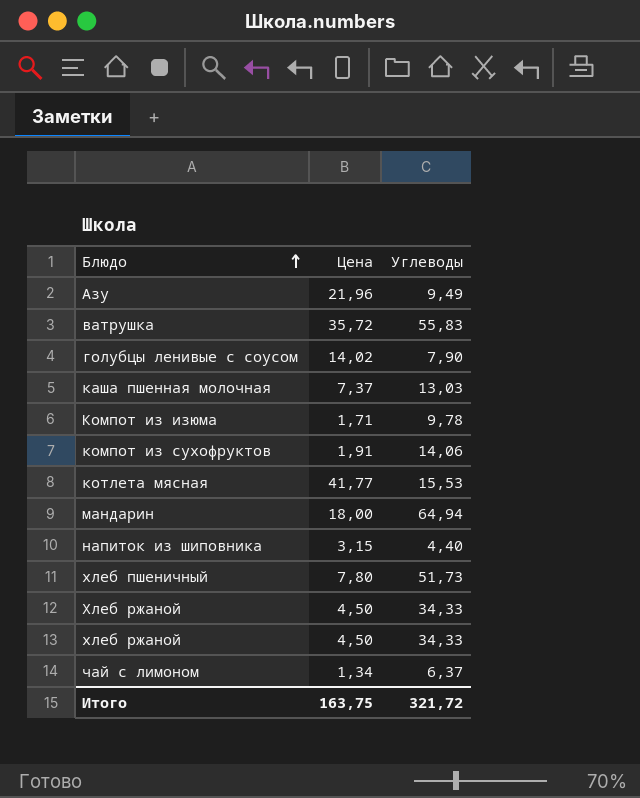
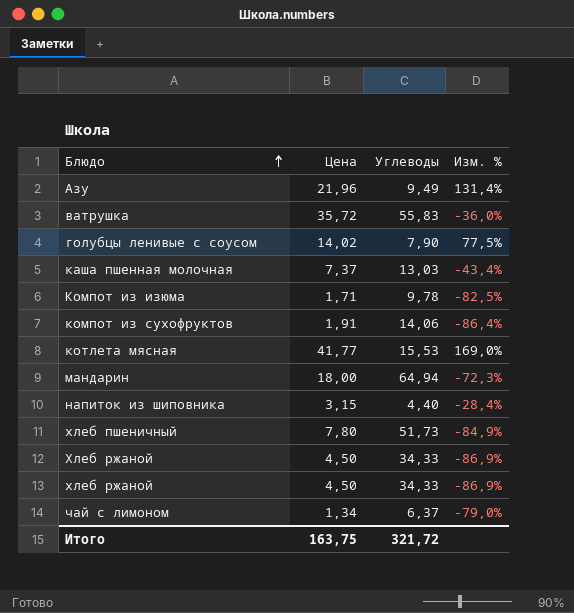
column Изм. % | formula: none -> ([Цена] - [Углеводы]) / [Углеводы]

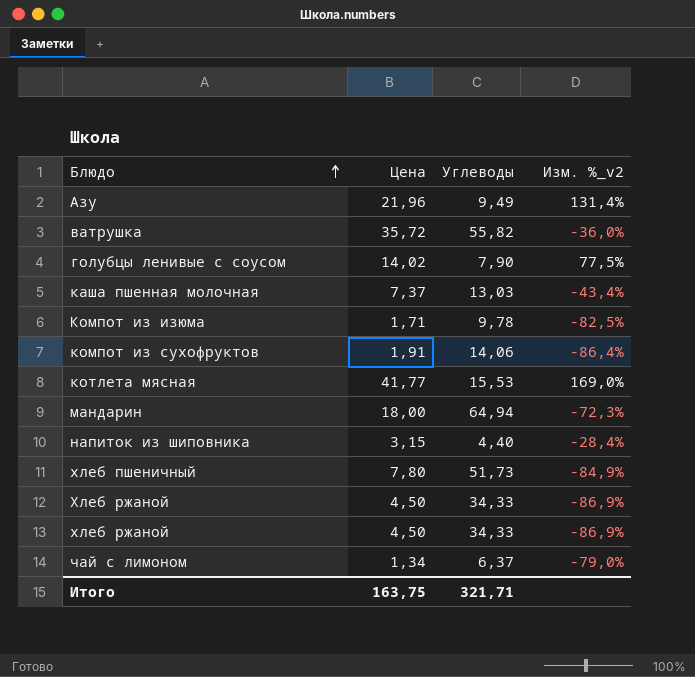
column name: Изм. % -> Изм. %_v2
ватрушка | Углеводы: 55,83 -> 55,82
Итого | Углеводы: 321,72 -> 321,71

